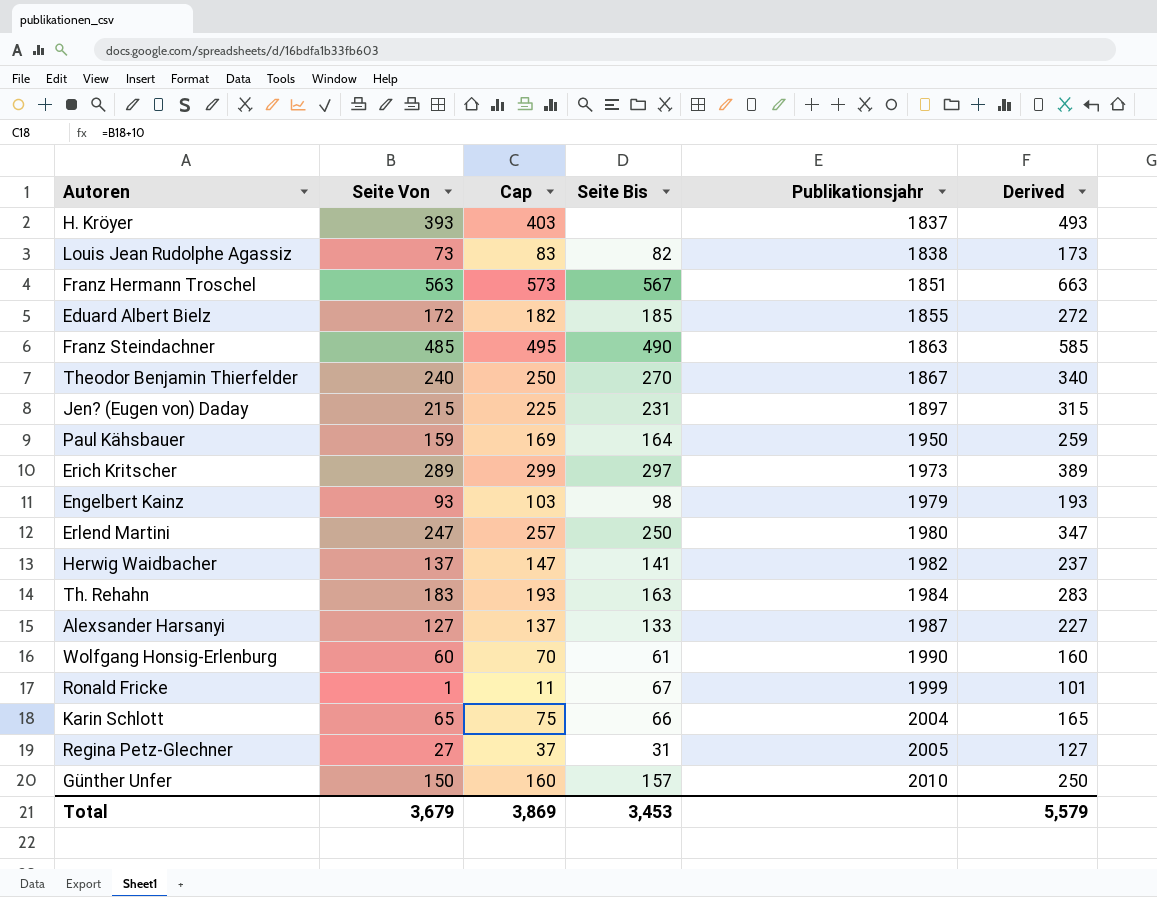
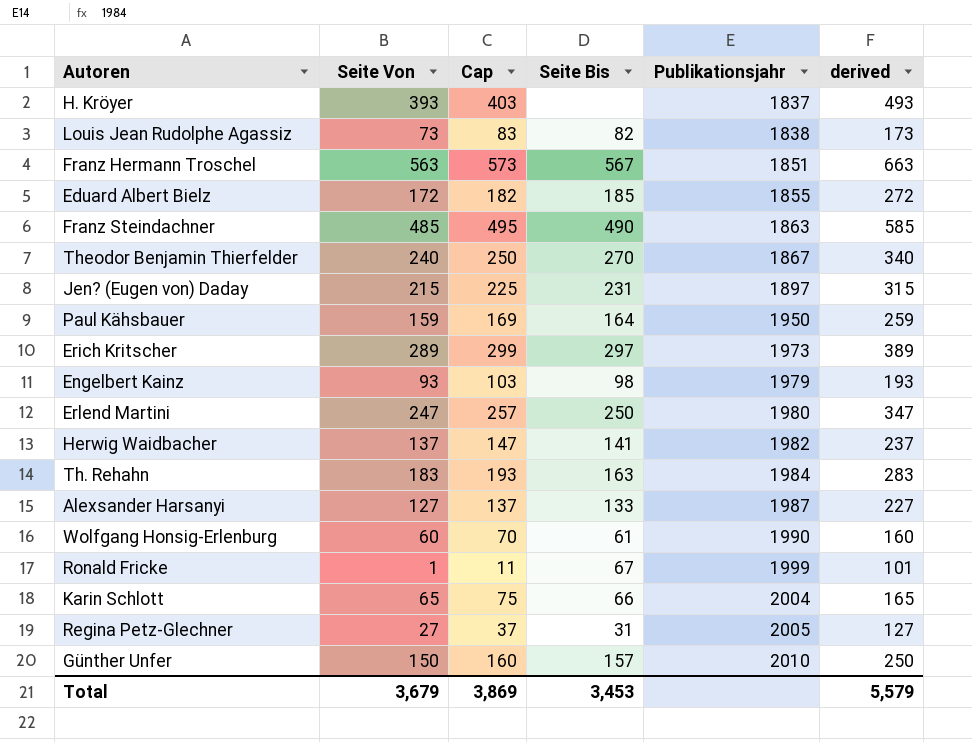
column name: Derived -> derived

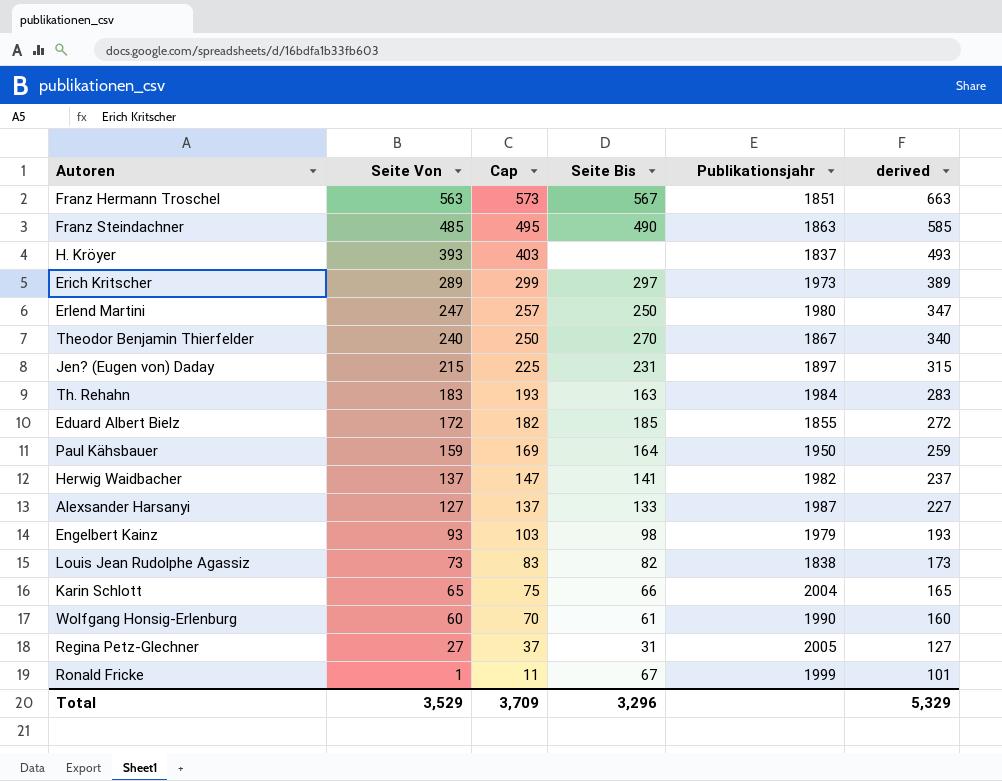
row order: Publikationsjahr ascending -> Seite Von descending
row Günther Unfer: 150 | 160 | 157 | 2010 | 250 -> none
Total | Seite Von: 3,679 -> 3,529
Total | Cap: 3,869 -> 3,709
Total | Seite Bis: 3,453 -> 3,296
Total | derived: 5,579 -> 5,329

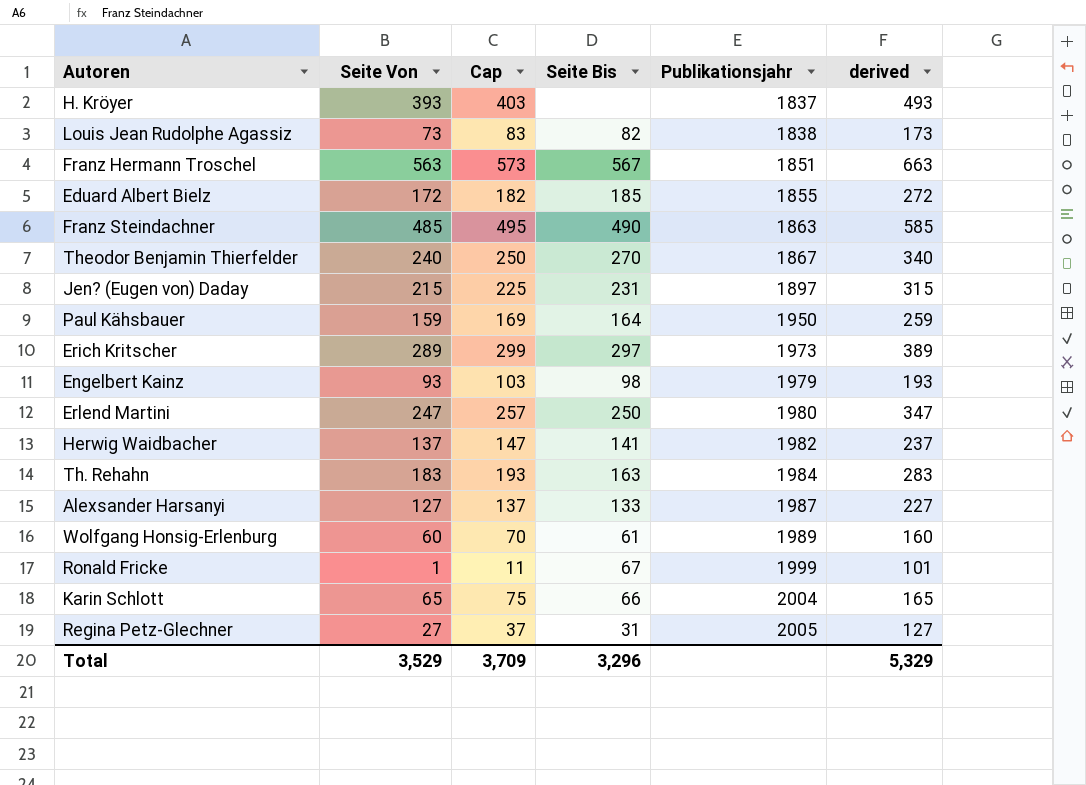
row order: Seite Von descending -> Publikationsjahr ascending
Wolfgang Honsig-Erlenburg | Publikationsjahr: 1990 -> 1989

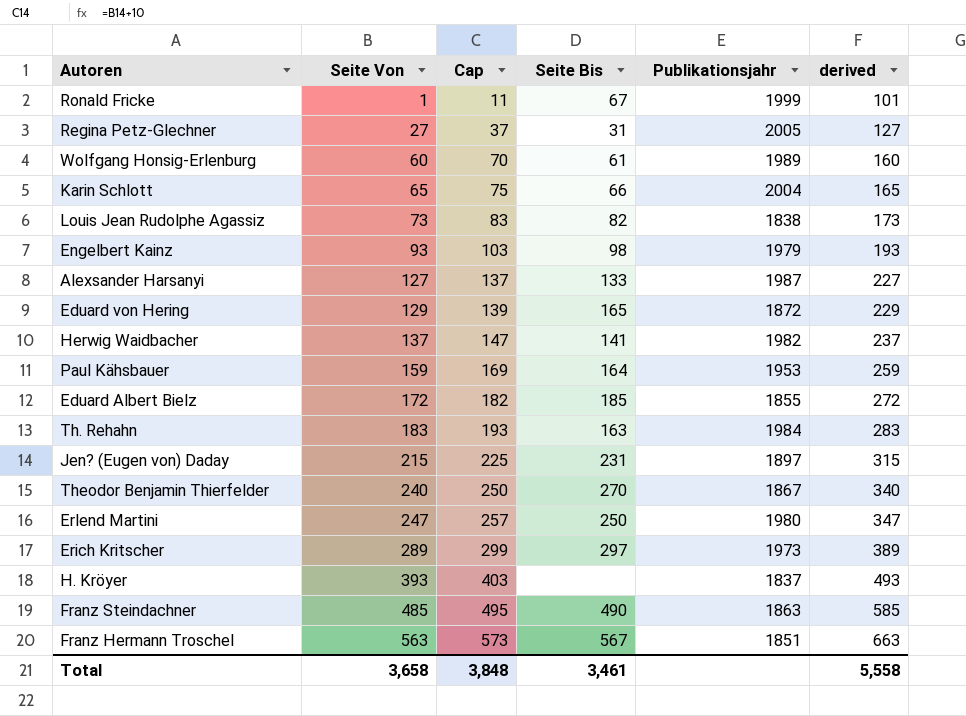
row order: Publikationsjahr ascending -> Seite Von ascending
row Eduard von Hering: none -> 129 | 139 | 165 | 1872 | 229
Paul Kähsbauer | Publikationsjahr: 1950 -> 1953
Total | Seite Von: 3,529 -> 3,658
Total | Cap: 3,709 -> 3,848
Total | Seite Bis: 3,296 -> 3,461
Total | derived: 5,329 -> 5,558

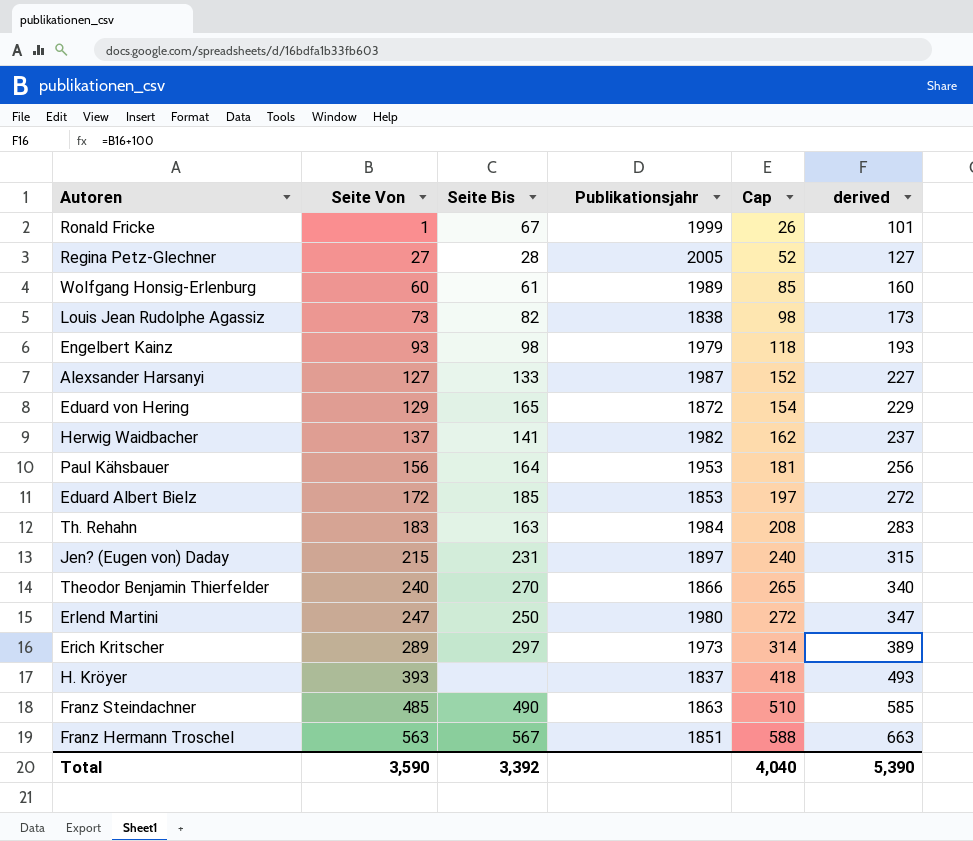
column Cap | formula: [Seite Von] + 10 -> [Seite Von] + 25
column Cap | position: 3 -> 5
row Karin Schlott: 65 | 75 | 66 | 2004 | 165 -> none
Regina Petz-Glechner | Seite Bis: 31 -> 28
Paul Kähsbauer | Seite Von: 159 -> 156
Paul Kähsbauer | derived: 259 -> 256
Eduard Albert Bielz | Publikationsjahr: 1855 -> 1853
Theodor Benjamin Thierfelder | Publikationsjahr: 1867 -> 1866
Total | Seite Von: 3,658 -> 3,590
Total | Seite Bis: 3,461 -> 3,392
Total | Cap: 3,848 -> 4,040
Total | derived: 5,558 -> 5,390

